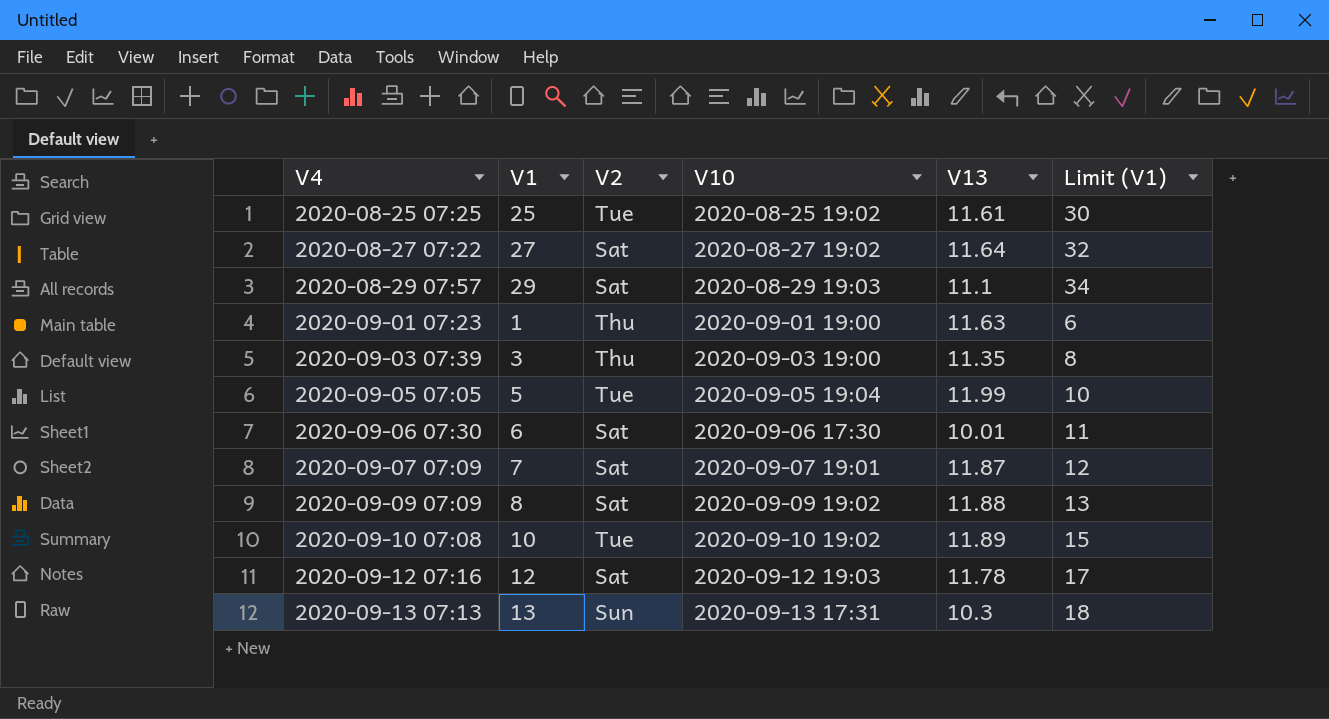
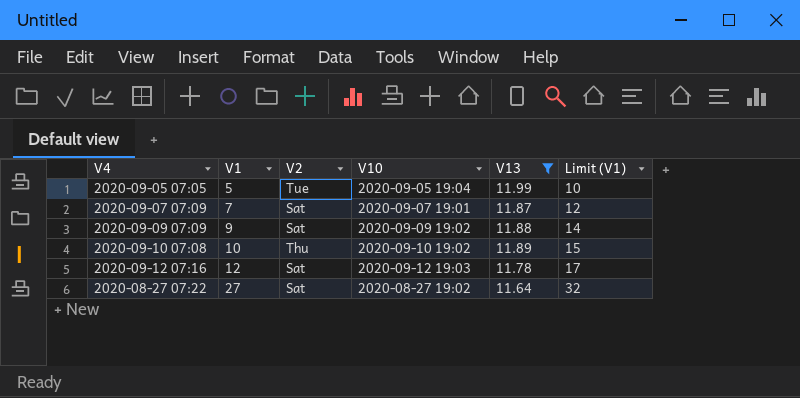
filter: none -> V13 >= 11.64
row order: V4 ascending -> V1 ascending
2020-09-09 07:09 | V1: 8 -> 9
2020-09-09 07:09 | Limit (V1): 13 -> 14
2020-09-10 07:08 | V2: Tue -> Thu

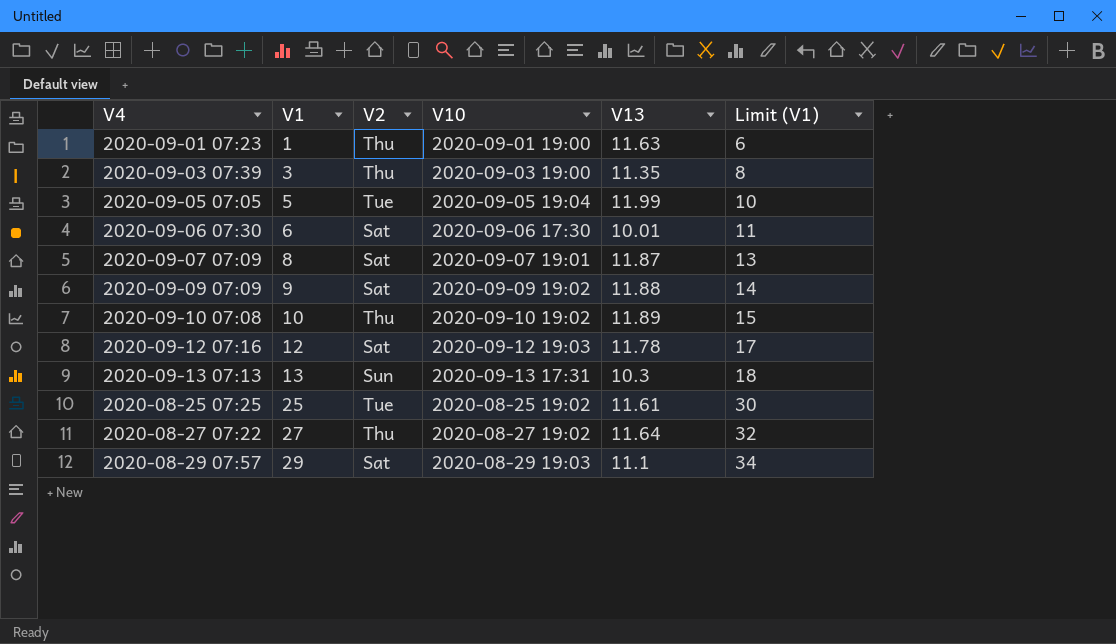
filter: V13 >= 11.64 -> none
2020-09-07 07:09 | V1: 7 -> 8
2020-09-07 07:09 | Limit (V1): 12 -> 13
2020-08-27 07:22 | V2: Sat -> Thu

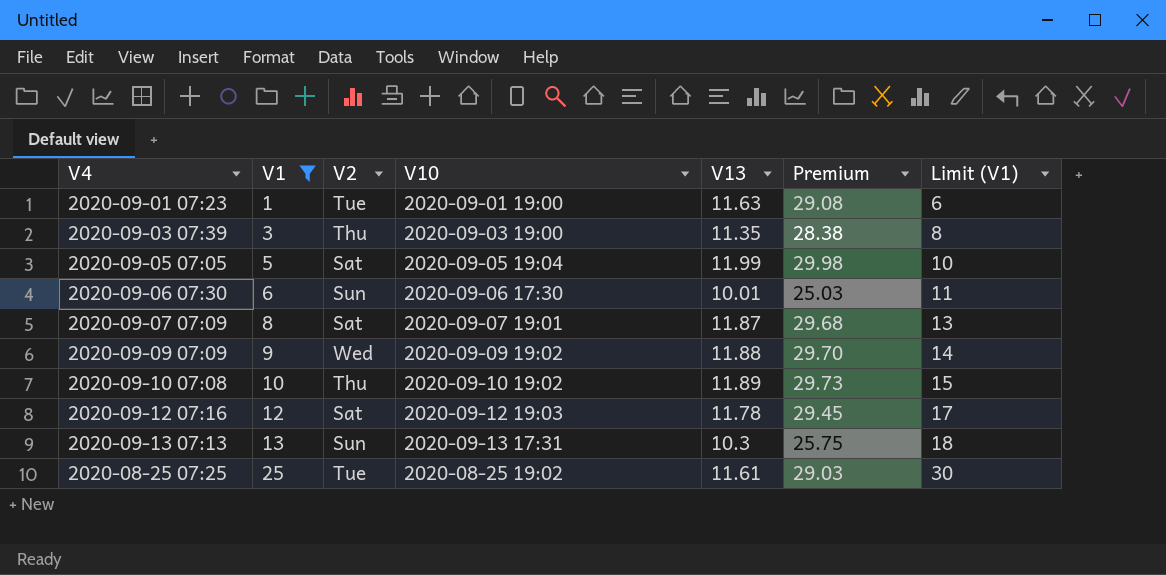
filter: none -> V1 <= 25
column Premium | formula: none -> [V13] * 2.5
2020-09-01 07:23 | V2: Thu -> Tue
2020-09-05 07:05 | V2: Tue -> Sat
2020-09-06 07:30 | V2: Sat -> Sun
2020-09-09 07:09 | V2: Sat -> Wed

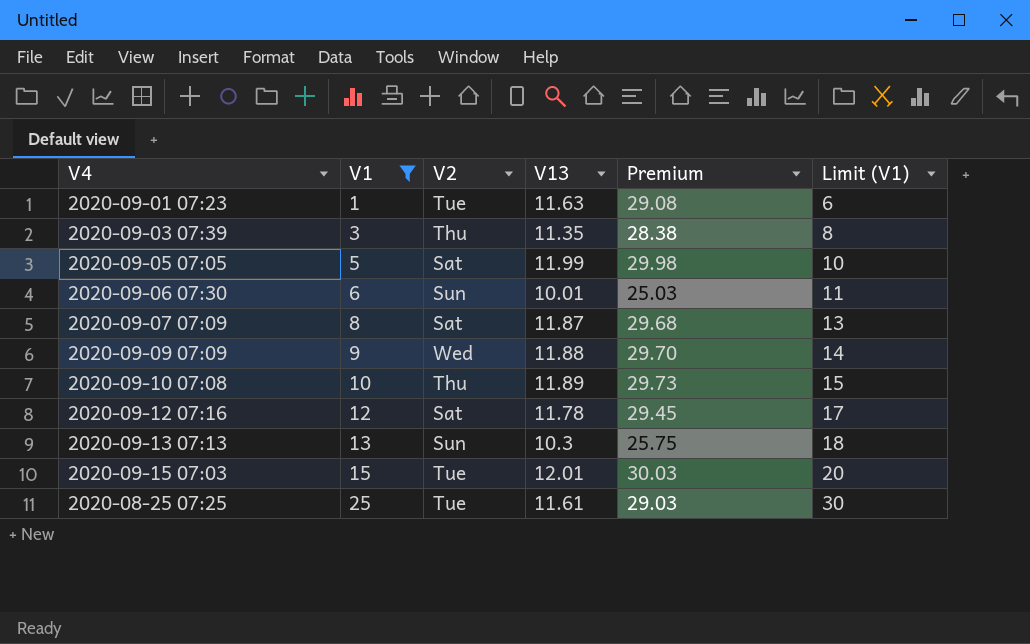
column V10 | position: 4 -> none
row 2020-09-15 07:03: none -> 15 | Tue | 12.01 | 30.03 | 20

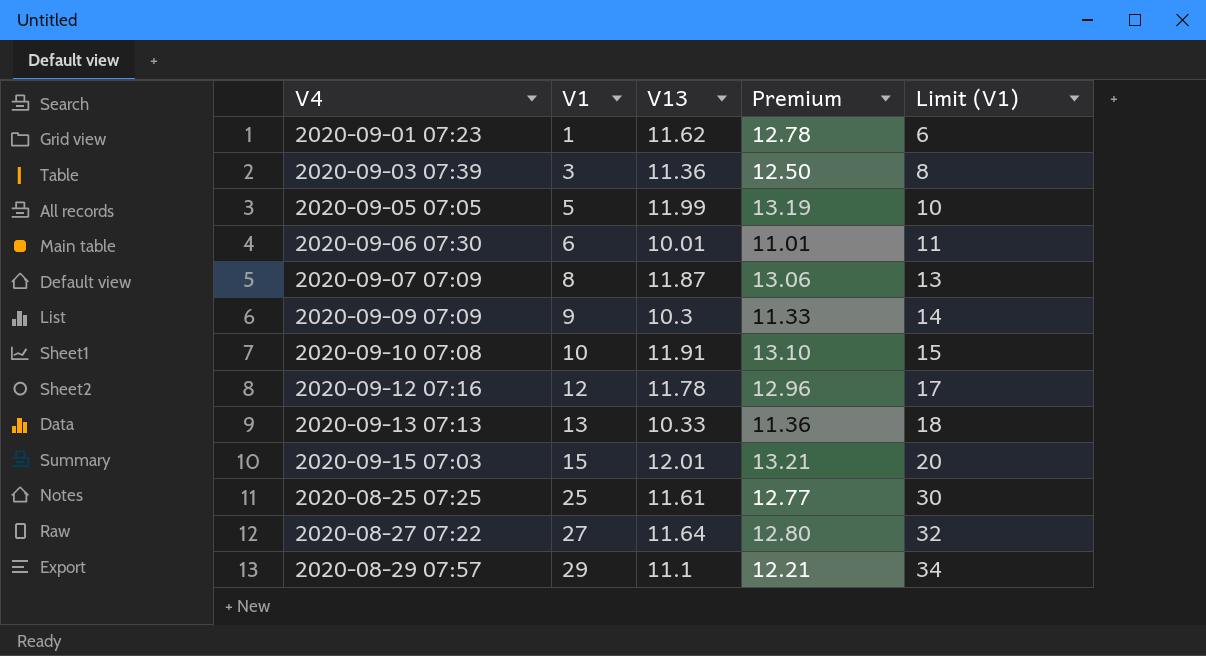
filter: V1 <= 25 -> none
column V2 | position: 3 -> none
column Premium | formula: [V13] * 2.5 -> [V13] * 1.1
2020-09-01 07:23 | V13: 11.63 -> 11.62
2020-09-03 07:39 | V13: 11.35 -> 11.36
2020-09-09 07:09 | V13: 11.88 -> 10.3
2020-09-10 07:08 | V13: 11.89 -> 11.91
2020-09-13 07:13 | V13: 10.3 -> 10.33

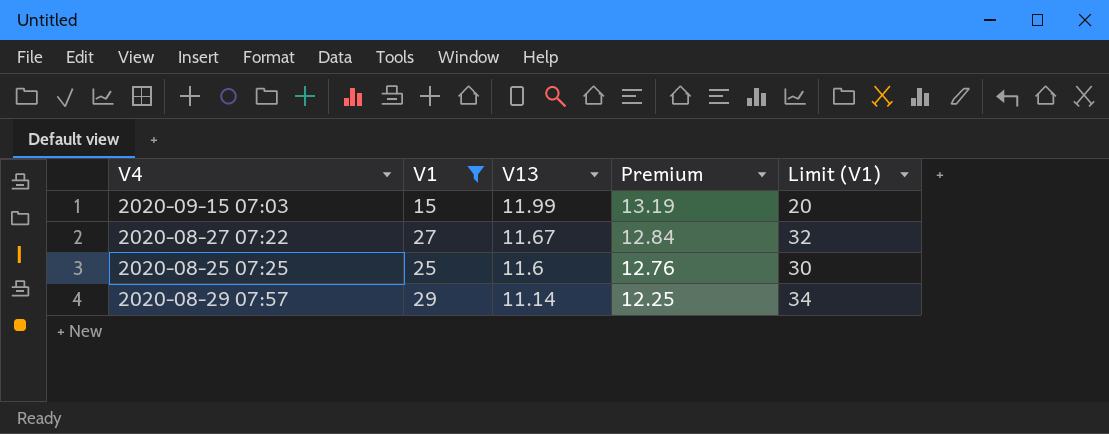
filter: none -> V1 >= 15
row order: V1 ascending -> V13 descending
2020-09-15 07:03 | V13: 12.01 -> 11.99
2020-09-15 07:03 | Premium: 13.21 -> 13.19
2020-08-27 07:22 | V13: 11.64 -> 11.67
2020-08-27 07:22 | Premium: 12.80 -> 12.84
2020-08-25 07:25 | V13: 11.61 -> 11.6
2020-08-25 07:25 | Premium: 12.77 -> 12.76
2020-08-29 07:57 | V13: 11.1 -> 11.14
2020-08-29 07:57 | Premium: 12.21 -> 12.25

